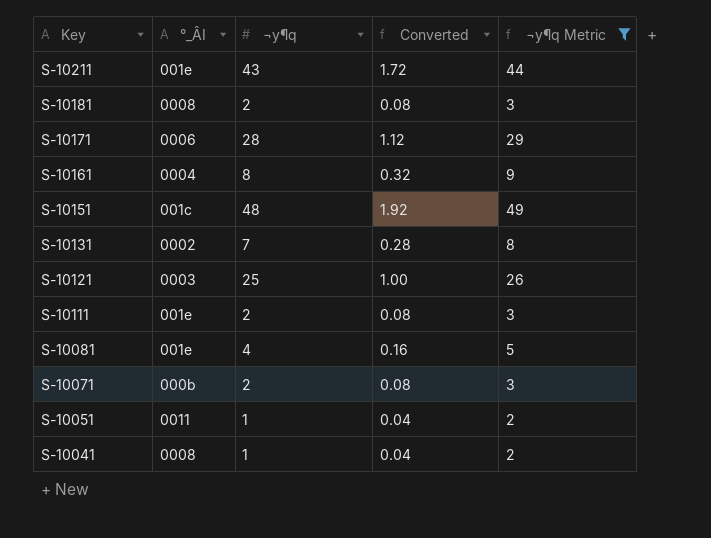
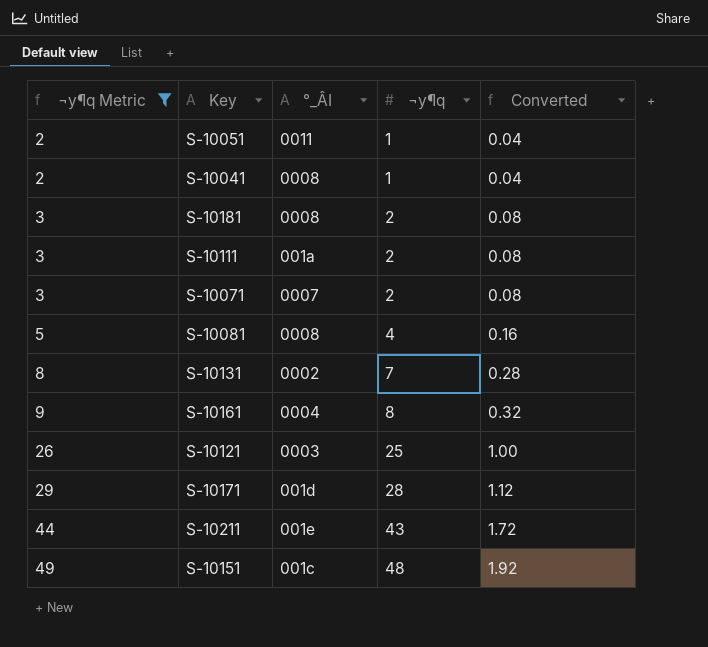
row order: Key descending -> ¬y¶q Metric ascending
column ¬y¶q Metric | position: 5 -> 1
S-10111 | °_ÂI: 001e -> 001a
S-10071 | °_ÂI: 000b -> 0007
S-10081 | °_ÂI: 001e -> 0008
S-10171 | °_ÂI: 0006 -> 001d

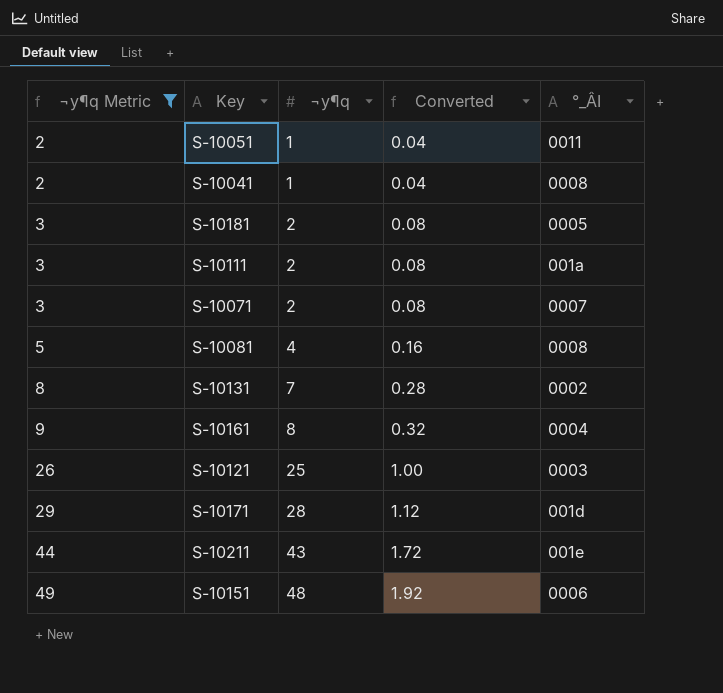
column °_ÂI | position: 3 -> 5
S-10181 | °_ÂI: 0008 -> 0005
S-10151 | °_ÂI: 001c -> 0006

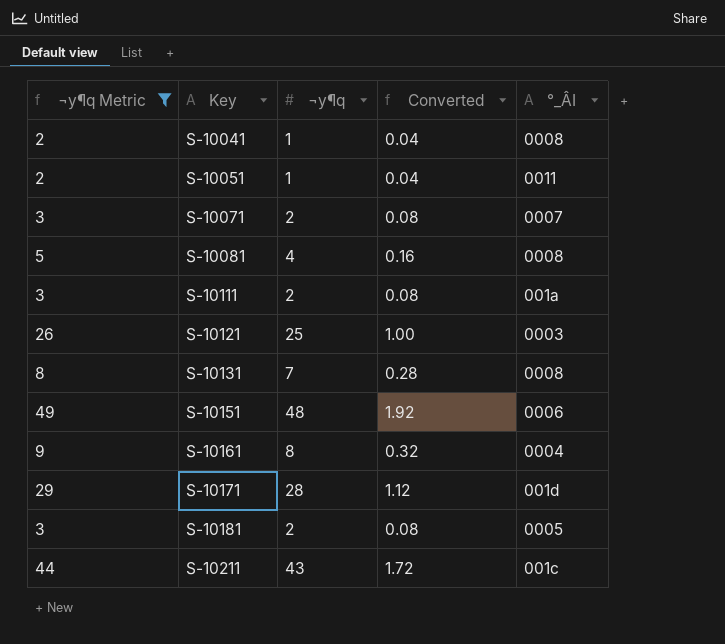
row order: ¬y¶q Metric ascending -> Key ascending
S-10131 | °_ÂI: 0002 -> 0008
S-10211 | °_ÂI: 001e -> 001c

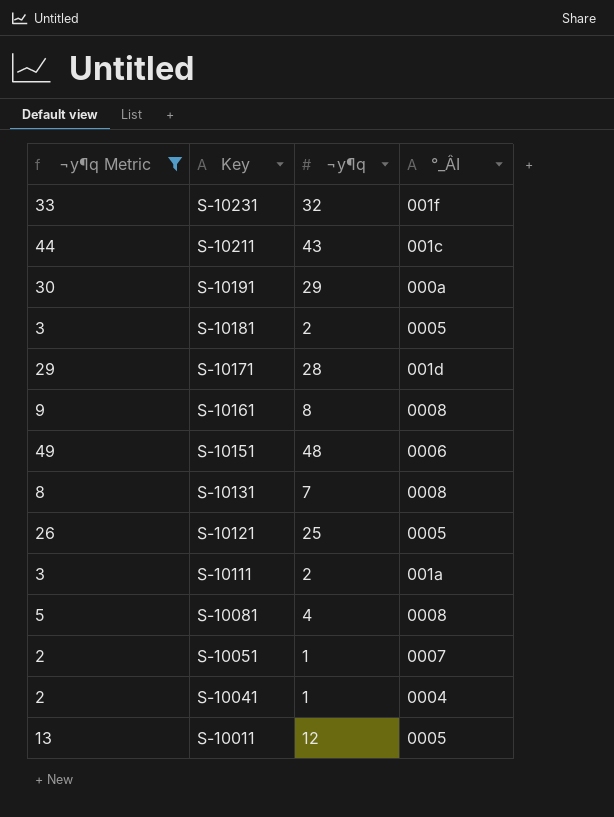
row order: Key ascending -> Key descending
column Converted | formula: [¬y¶q] * 0.04 -> none
row S-10071: 3 | 2 | 0.08 | 0007 -> none
row S-10231: none -> 33 | 32 | 001f
row S-10191: none -> 30 | 29 | 000a
S-10161 | °_ÂI: 0004 -> 0008
S-10121 | °_ÂI: 0003 -> 0005
S-10051 | °_ÂI: 0011 -> 0007
S-10041 | °_ÂI: 0008 -> 0004
row S-10011: none -> 13 | 12 | 0005

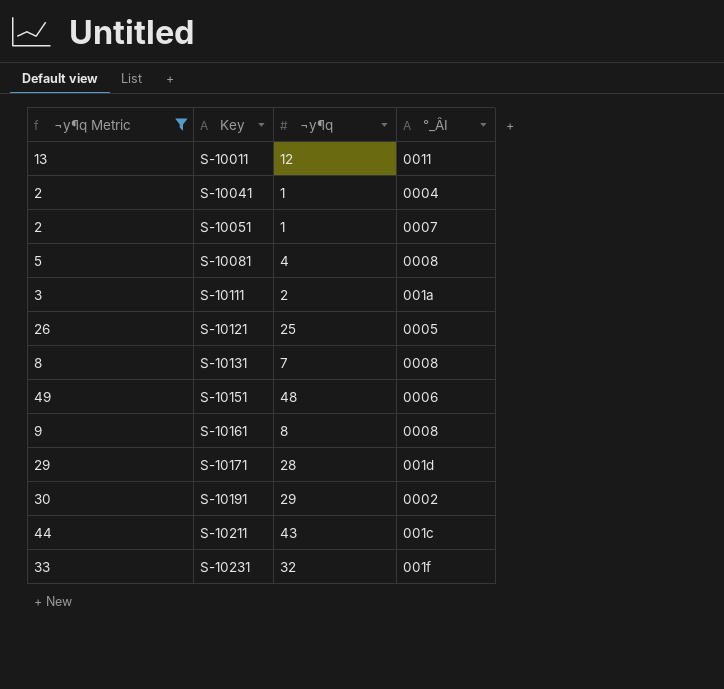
row order: Key descending -> Key ascending
row S-10181: 3 | 2 | 0005 -> none
S-10011 | °_ÂI: 0005 -> 0011
S-10191 | °_ÂI: 000a -> 0002

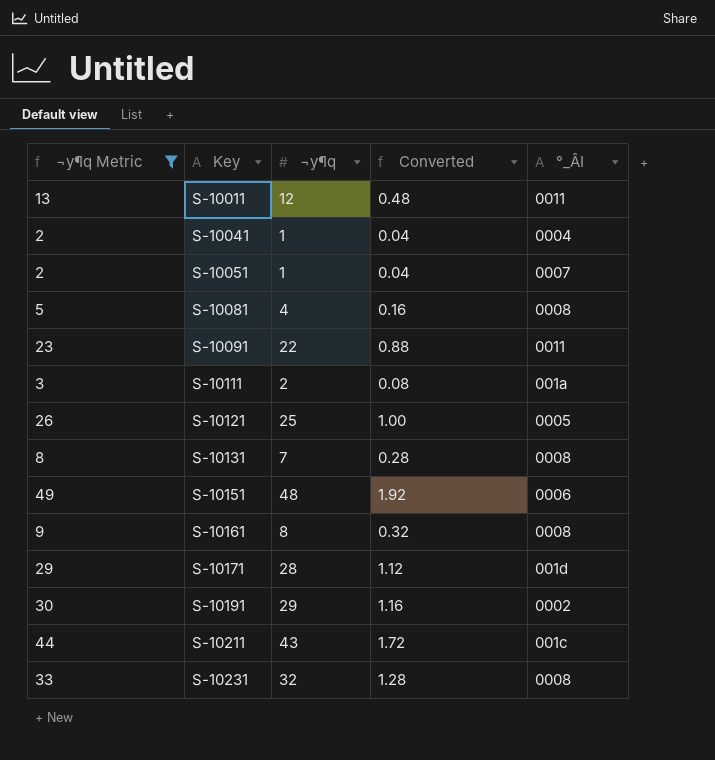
column Converted | formula: none -> [¬y¶q] * 0.04
row S-10091: none -> 23 | 22 | 0.88 | 0011
S-10231 | °_ÂI: 001f -> 0008

